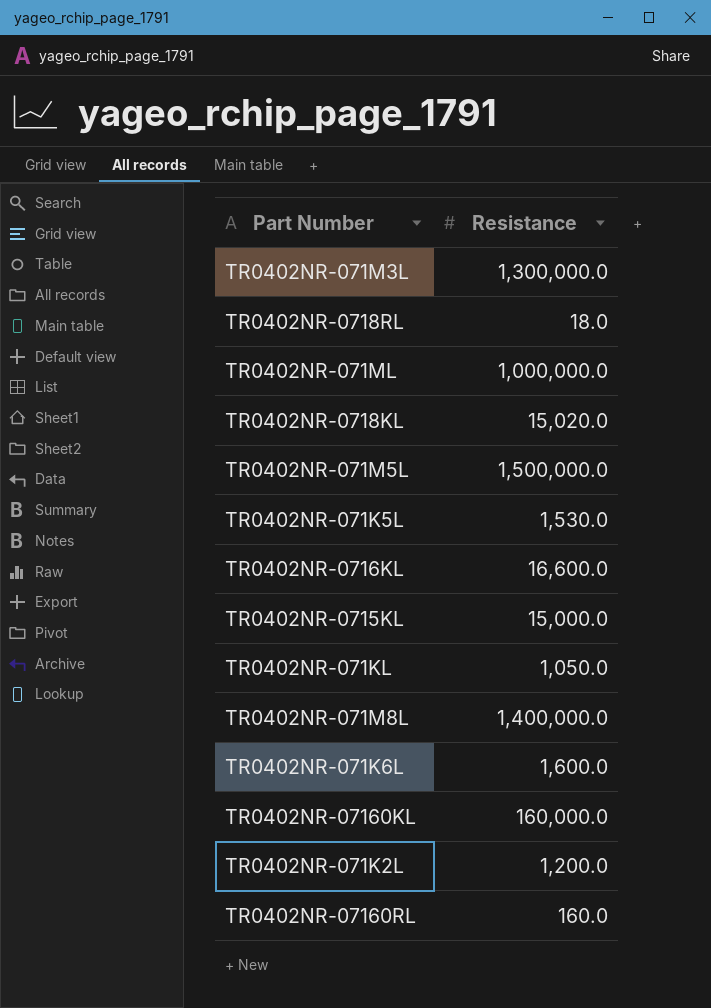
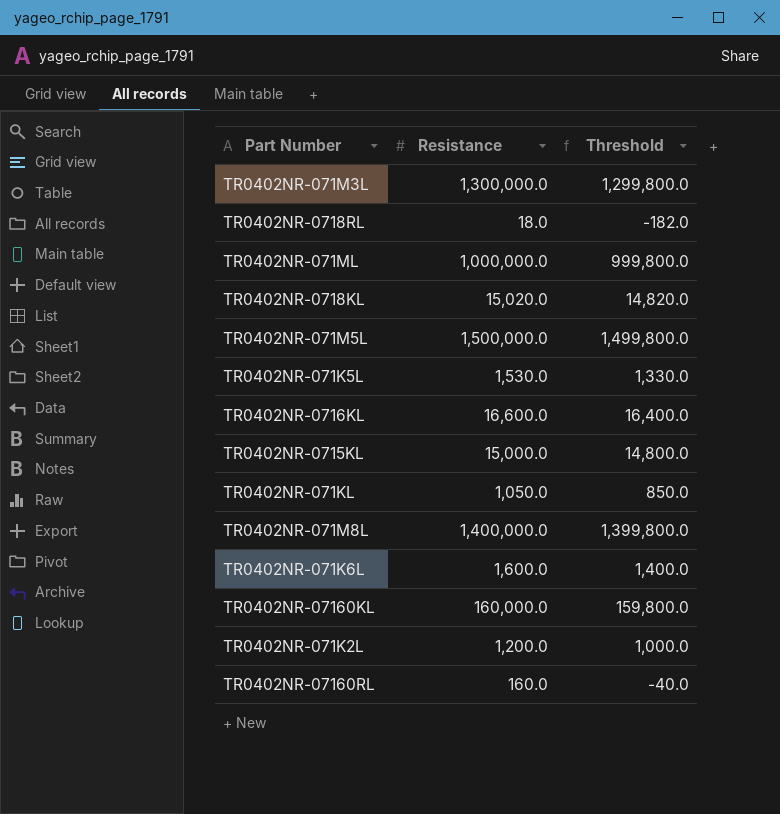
column Threshold | formula: none -> [Resistance] - 200

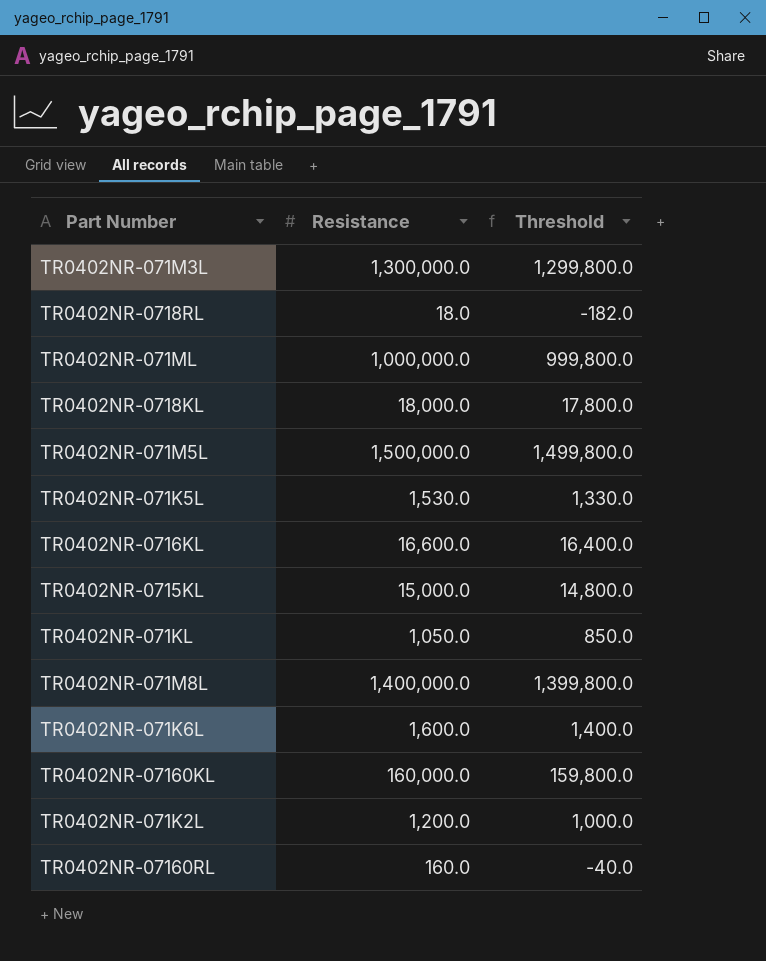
TR0402NR-0718KL | Resistance: 15,020.0 -> 18,000.0
TR0402NR-0718KL | Threshold: 14,820.0 -> 17,800.0

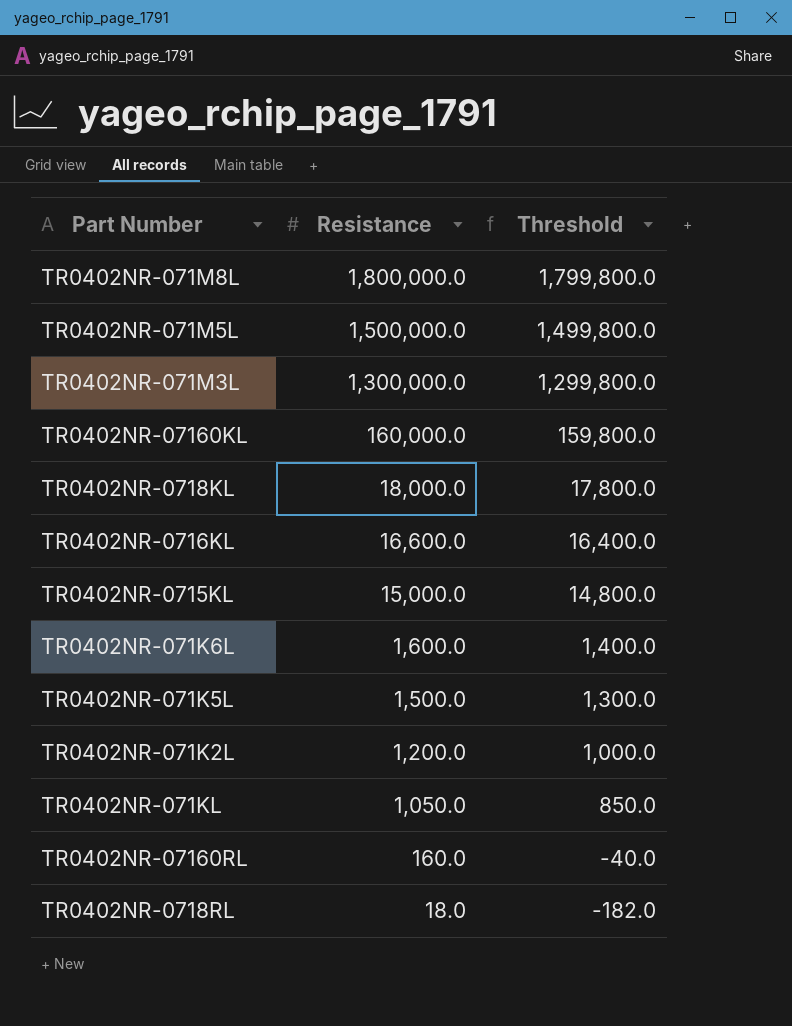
row order: none -> Resistance descending
row TR0402NR-071ML: 1,000,000.0 | 999,800.0 -> none
TR0402NR-071M8L | Resistance: 1,400,000.0 -> 1,800,000.0
TR0402NR-071M8L | Threshold: 1,399,800.0 -> 1,799,800.0
TR0402NR-071K5L | Resistance: 1,530.0 -> 1,500.0
TR0402NR-071K5L | Threshold: 1,330.0 -> 1,300.0

